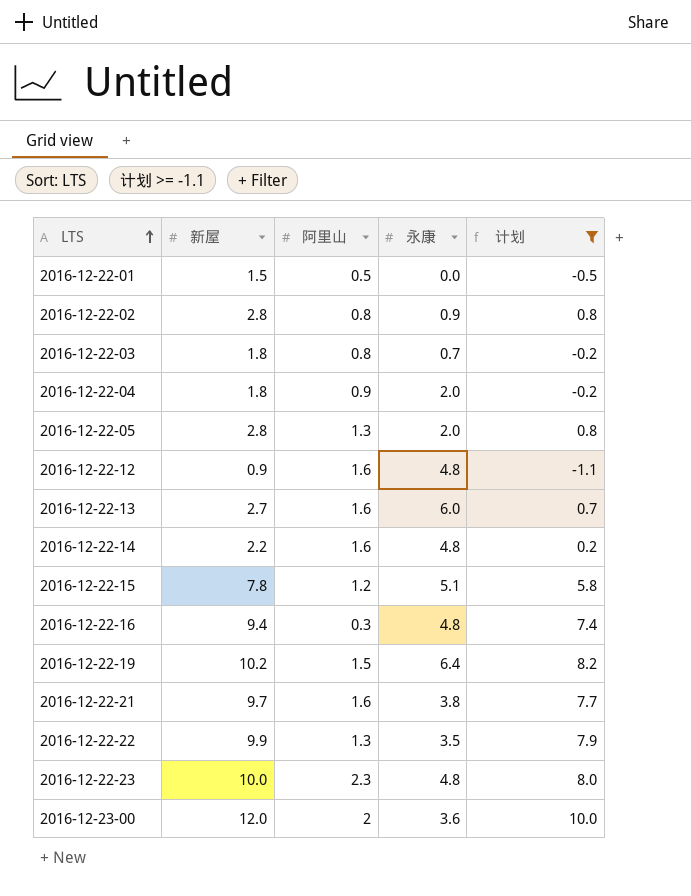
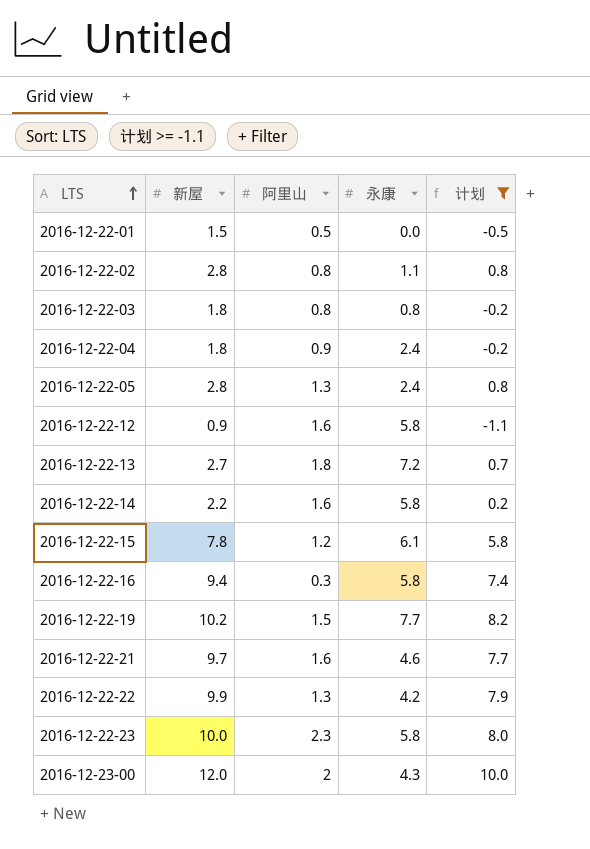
2016-12-22-02 | 永康: 0.9 -> 1.1
2016-12-22-03 | 永康: 0.7 -> 0.8
2016-12-22-04 | 永康: 2.0 -> 2.4
2016-12-22-05 | 永康: 2.0 -> 2.4
2016-12-22-12 | 永康: 4.8 -> 5.8
2016-12-22-13 | 阿里山: 1.6 -> 1.8
2016-12-22-13 | 永康: 6.0 -> 7.2
2016-12-22-14 | 永康: 4.8 -> 5.8
2016-12-22-15 | 永康: 5.1 -> 6.1
2016-12-22-16 | 永康: 4.8 -> 5.8
2016-12-22-19 | 永康: 6.4 -> 7.7
2016-12-22-21 | 永康: 3.8 -> 4.6
2016-12-22-22 | 永康: 3.5 -> 4.2
2016-12-22-23 | 永康: 4.8 -> 5.8
2016-12-23-00 | 永康: 3.6 -> 4.3

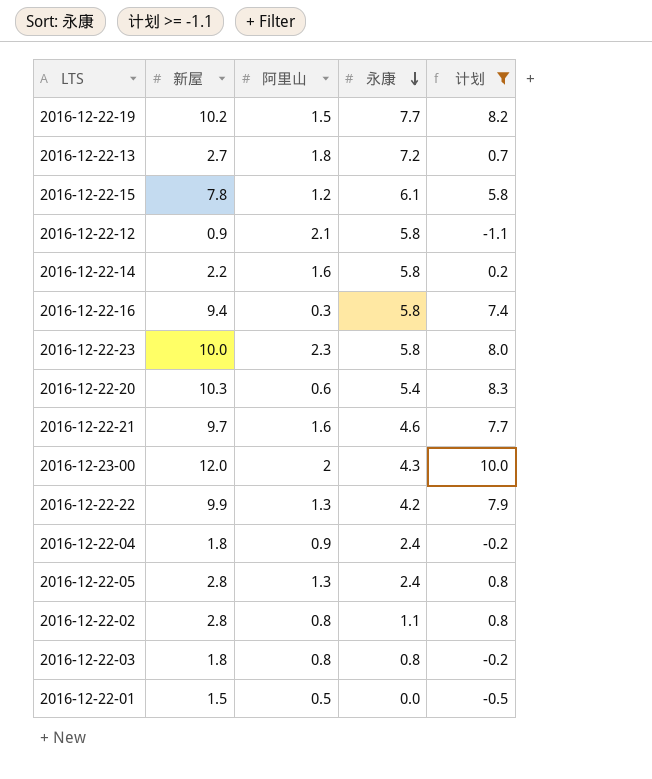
row order: LTS ascending -> 永康 descending
2016-12-22-12 | 阿里山: 1.6 -> 2.1
row 2016-12-22-20: none -> 10.3 | 0.6 | 5.4 | 8.3

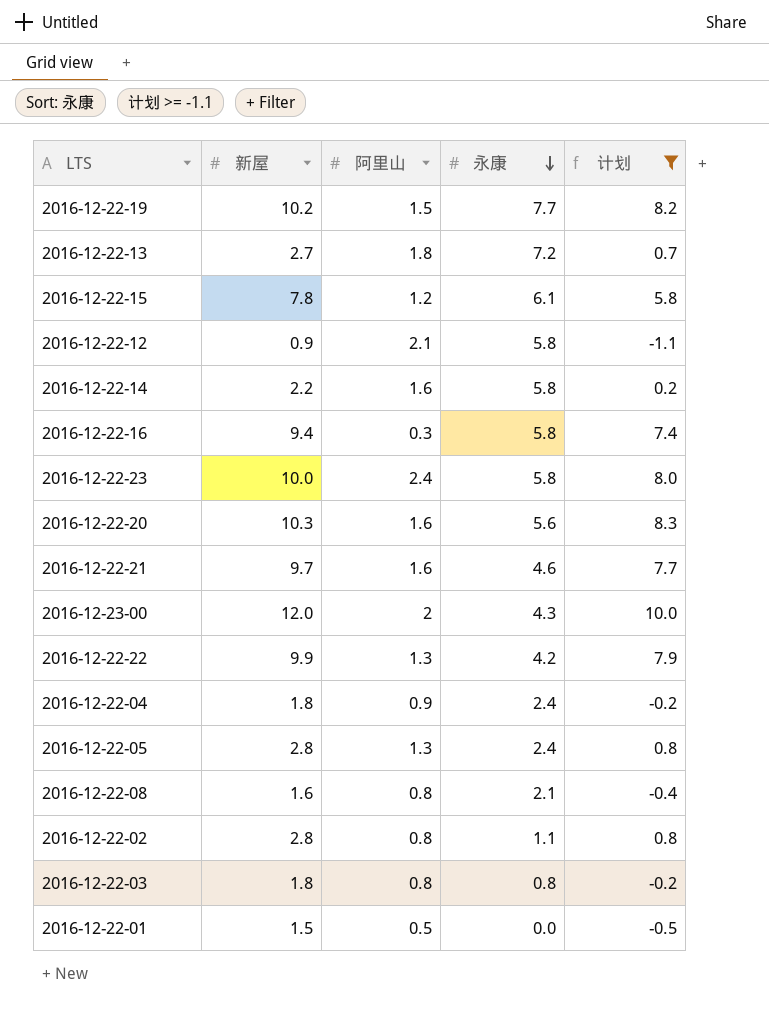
2016-12-22-23 | 阿里山: 2.3 -> 2.4
2016-12-22-20 | 阿里山: 0.6 -> 1.6
2016-12-22-20 | 永康: 5.4 -> 5.6
row 2016-12-22-08: none -> 1.6 | 0.8 | 2.1 | -0.4

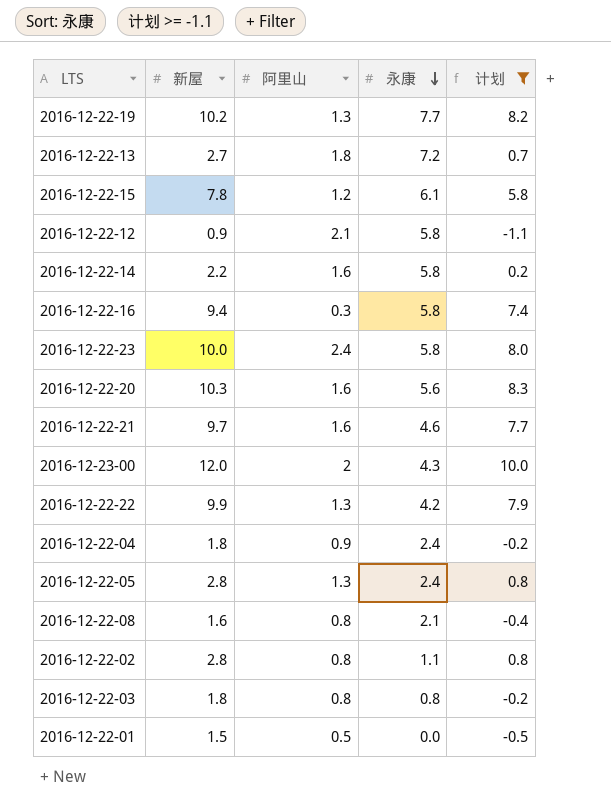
2016-12-22-19 | 阿里山: 1.5 -> 1.3

